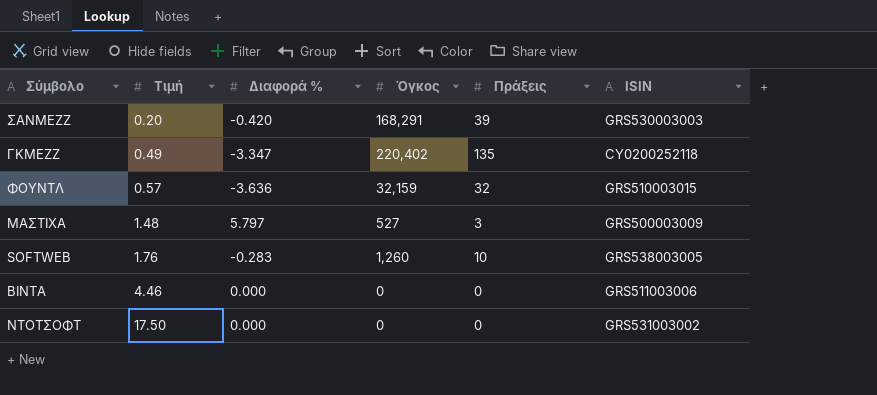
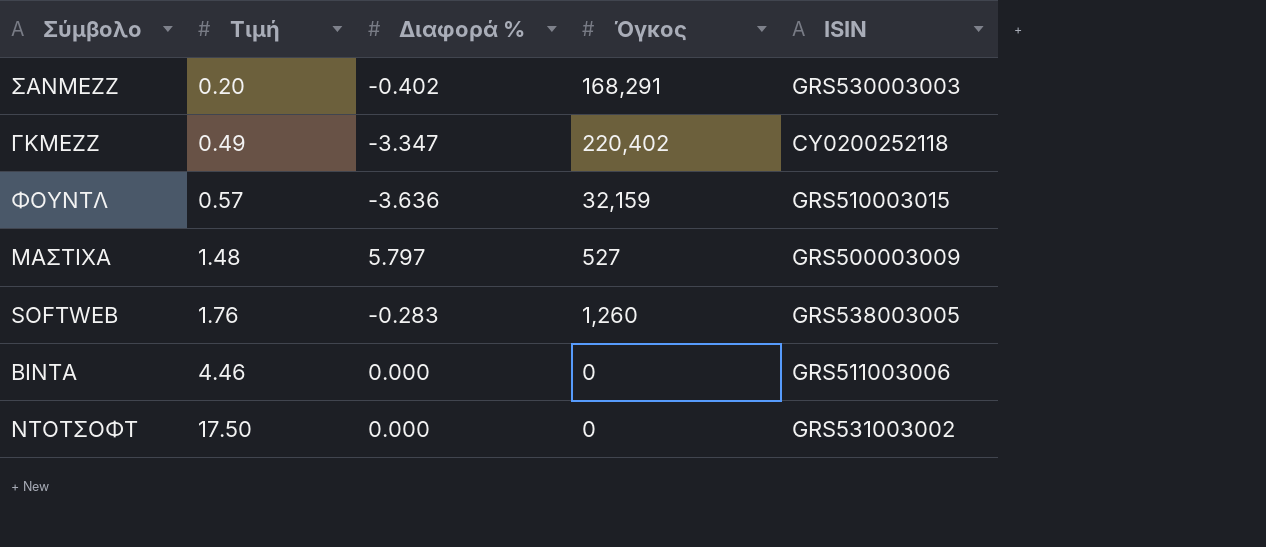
column Πράξεις | position: 5 -> none
ΣΑΝΜΕΖΖ | Διαφορά %: -0.420 -> -0.402

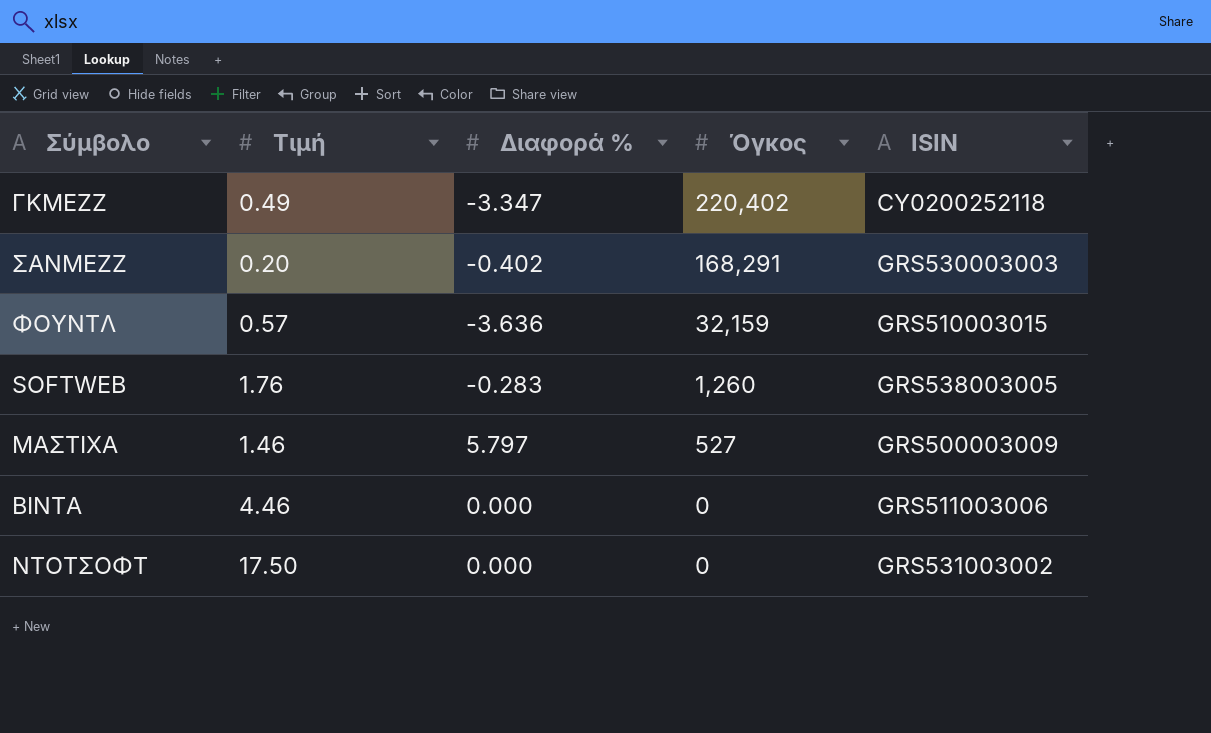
row order: Τιμή ascending -> Όγκος descending
ΜΑΣΤΙΧΑ | Τιμή: 1.48 -> 1.46

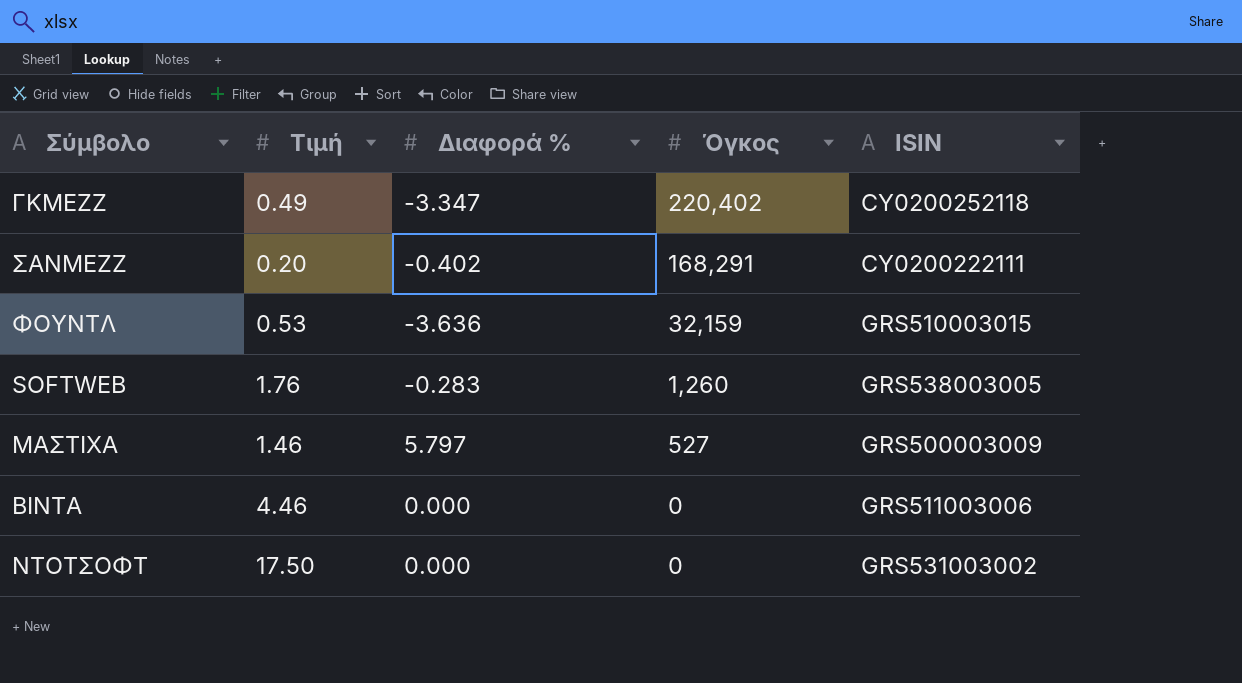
ΣΑΝΜΕΖΖ | ISIN: GRS530003003 -> CY0200222111
ΦΟΥΝΤΛ | Τιμή: 0.57 -> 0.53

